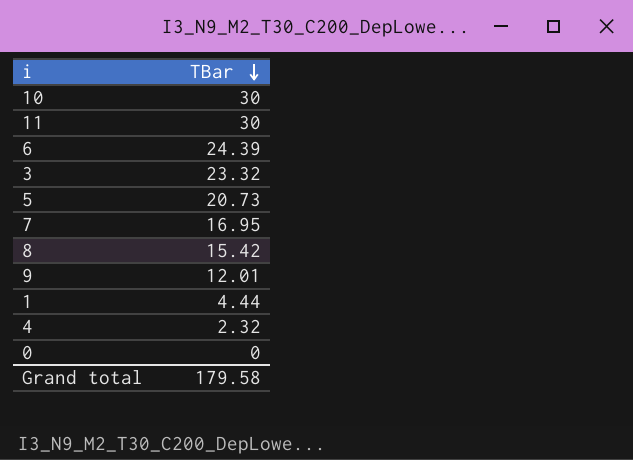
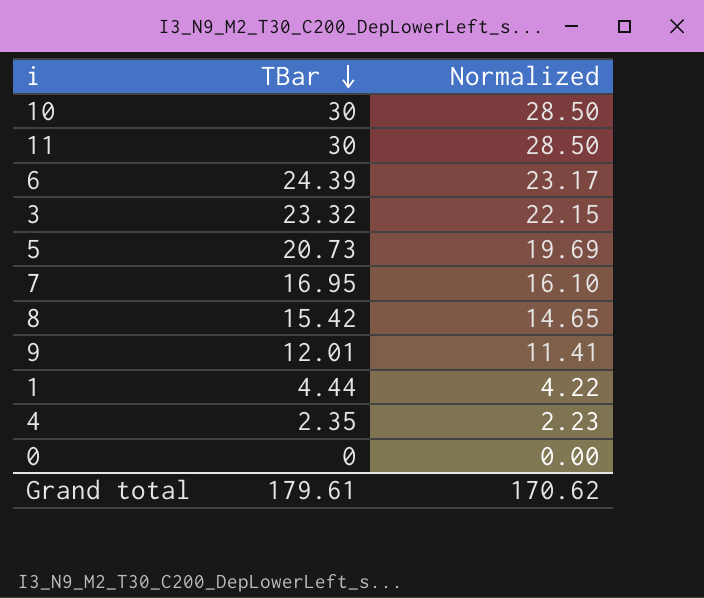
column Normalized | formula: none -> [TBar] * 0.95
4 | TBar: 2.32 -> 2.35
Grand total | TBar: 179.58 -> 179.61

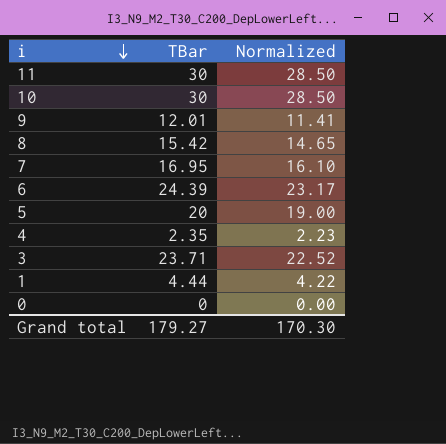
row order: TBar descending -> i descending
5 | TBar: 20.73 -> 20
5 | Normalized: 19.69 -> 19.00
3 | TBar: 23.32 -> 23.71
3 | Normalized: 22.15 -> 22.52
Grand total | TBar: 179.61 -> 179.27
Grand total | Normalized: 170.62 -> 170.30

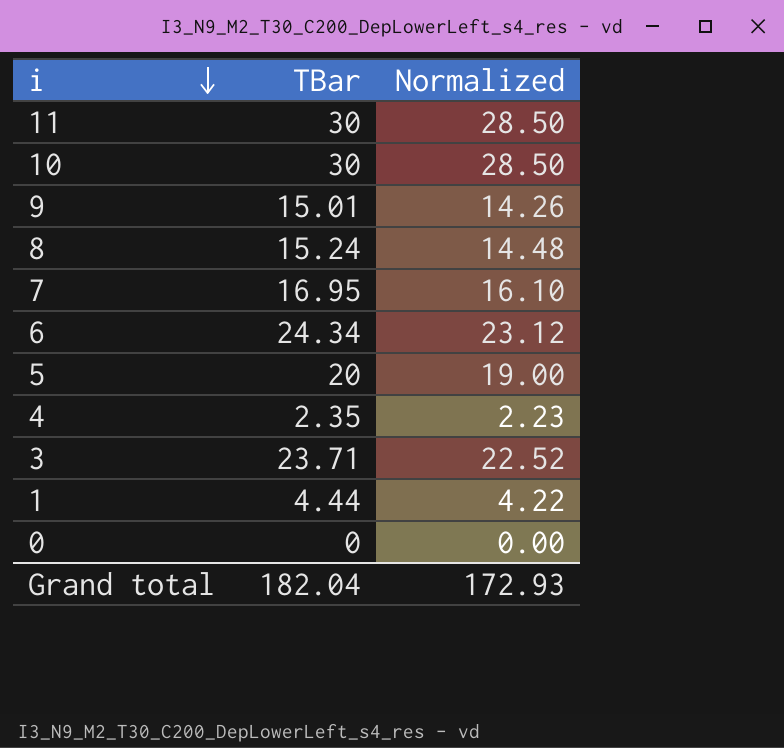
9 | TBar: 12.01 -> 15.01
9 | Normalized: 11.41 -> 14.26
8 | TBar: 15.42 -> 15.24
8 | Normalized: 14.65 -> 14.48
6 | TBar: 24.39 -> 24.34
6 | Normalized: 23.17 -> 23.12
Grand total | TBar: 179.27 -> 182.04
Grand total | Normalized: 170.30 -> 172.93

